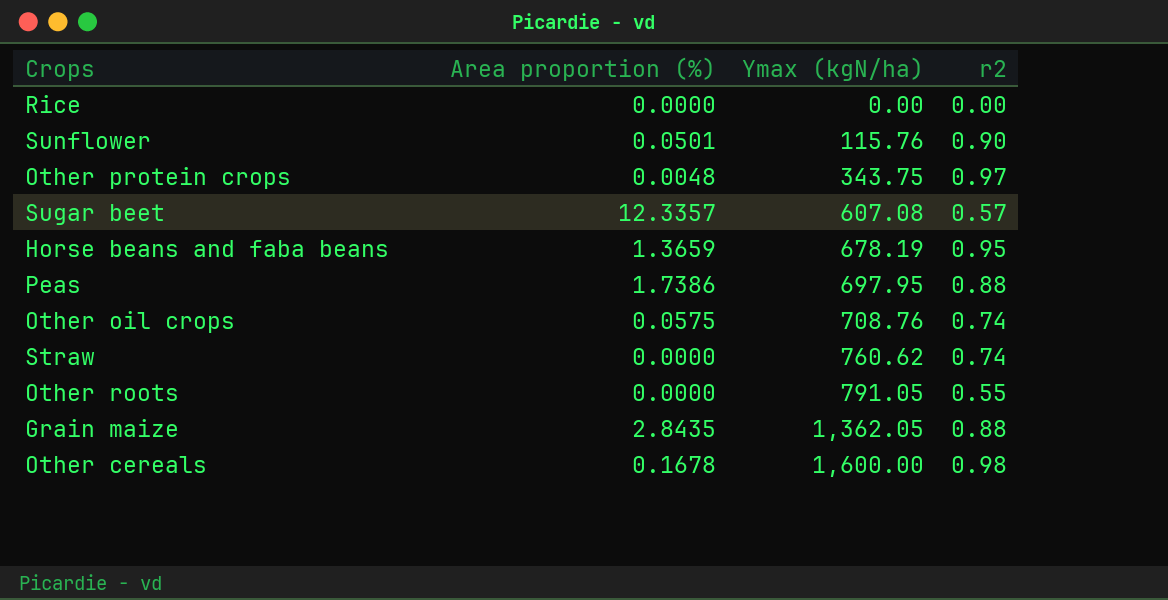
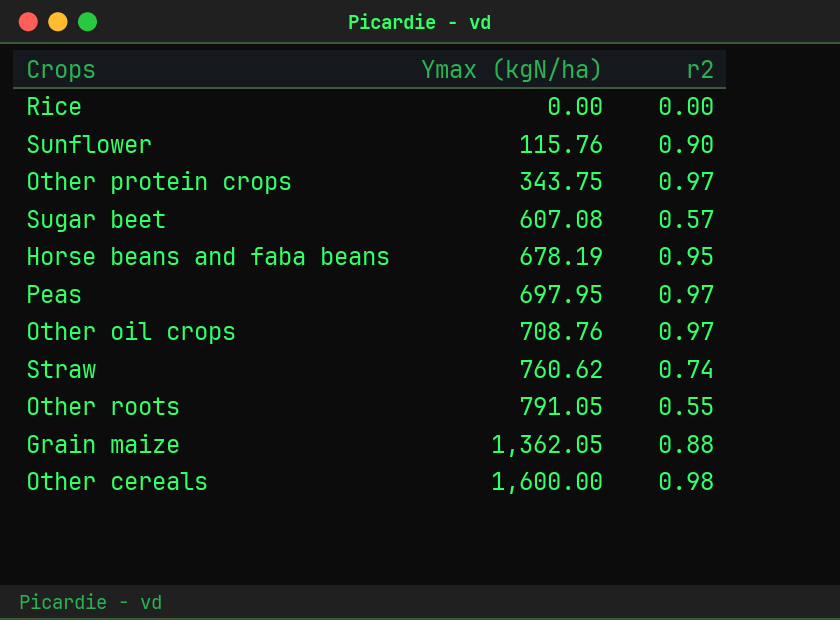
column Area proportion (%) | position: 2 -> none
Peas | r2: 0.88 -> 0.97
Other oil crops | r2: 0.74 -> 0.97

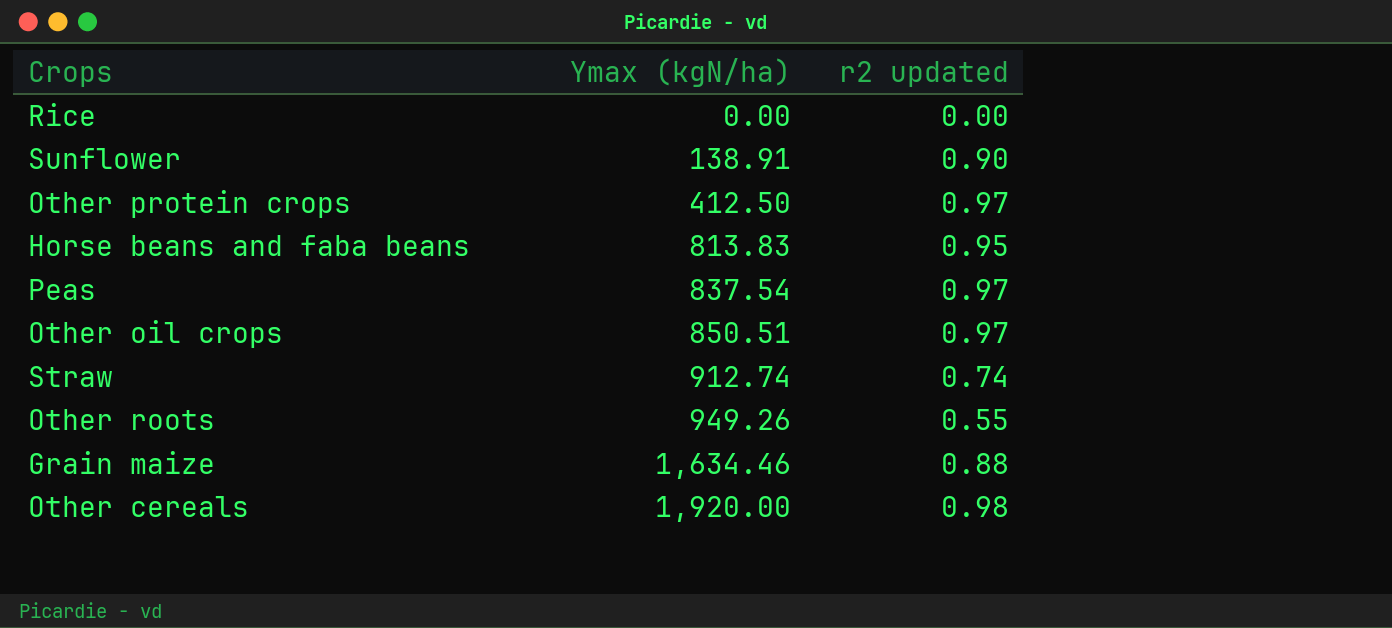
column name: r2 -> r2 updated
row Sugar beet: 607.08 | 0.57 -> none
Sunflower | Ymax (kgN/ha): 115.76 -> 138.91
Other protein crops | Ymax (kgN/ha): 343.75 -> 412.50
Horse beans and faba beans | Ymax (kgN/ha): 678.19 -> 813.83
Peas | Ymax (kgN/ha): 697.95 -> 837.54
Other oil crops | Ymax (kgN/ha): 708.76 -> 850.51
Straw | Ymax (kgN/ha): 760.62 -> 912.74
Other roots | Ymax (kgN/ha): 791.05 -> 949.26
Grain maize | Ymax (kgN/ha): 1,362.05 -> 1,634.46
Other cereals | Ymax (kgN/ha): 1,600.00 -> 1,920.00

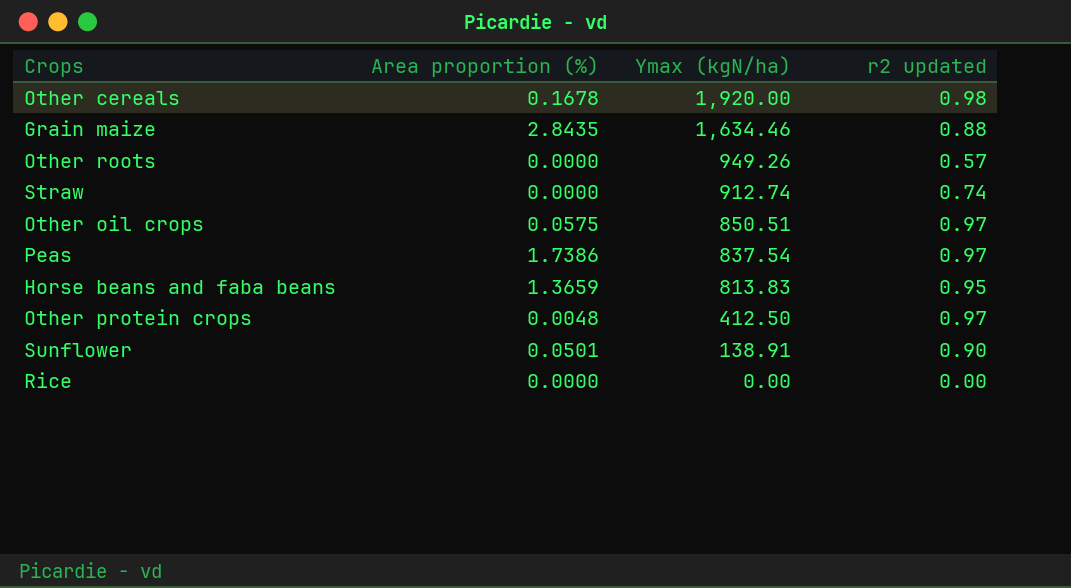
row order: Ymax (kgN/ha) ascending -> Ymax (kgN/ha) descending
column Area proportion (%) | position: none -> 2
Other roots | r2 updated: 0.55 -> 0.57

